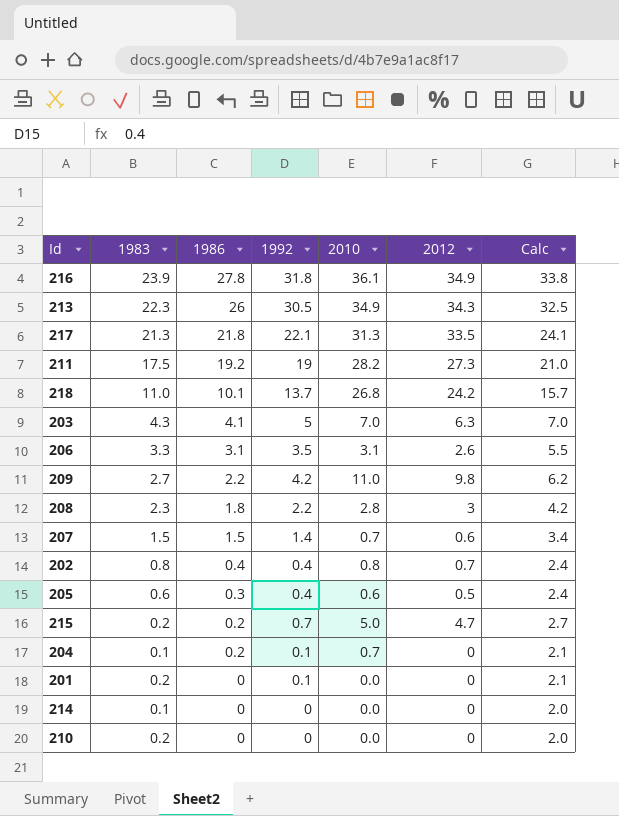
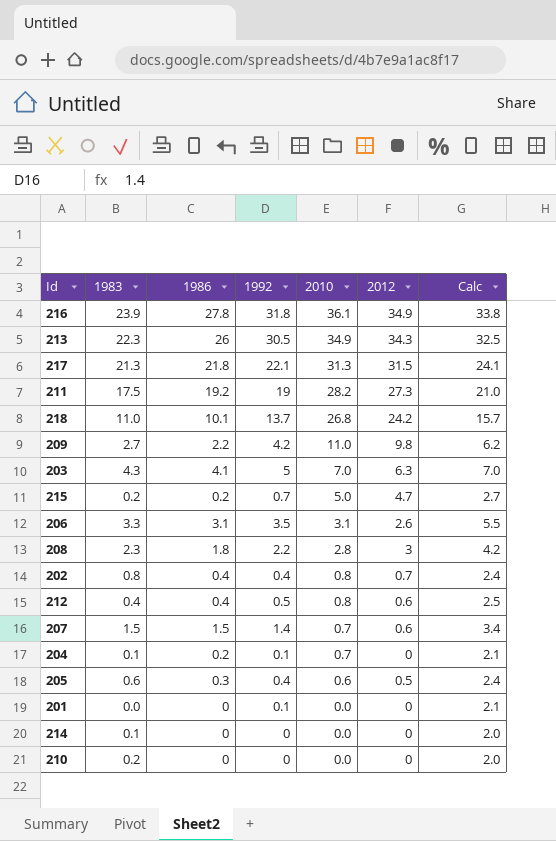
row order: 1986 descending -> 2010 descending
217 | 2012: 33.5 -> 31.5
row 212: none -> 0.4 | 0.4 | 0.5 | 0.8 | 0.6 | 2.5
201 | 1983: 0.2 -> 0.0

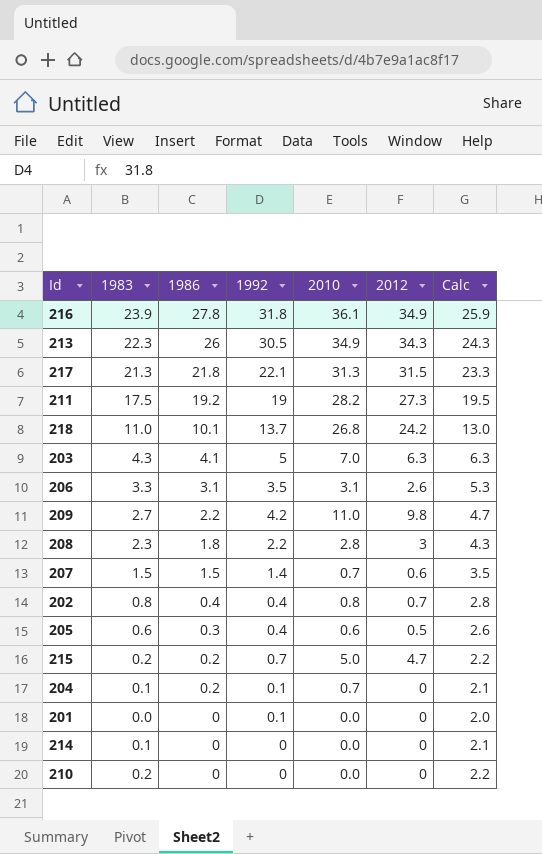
row order: 2010 descending -> 1986 descending
column Calc | formula: [1992] + 2 -> [1983] + 2
row 212: 0.4 | 0.4 | 0.5 | 0.8 | 0.6 | 2.5 -> none

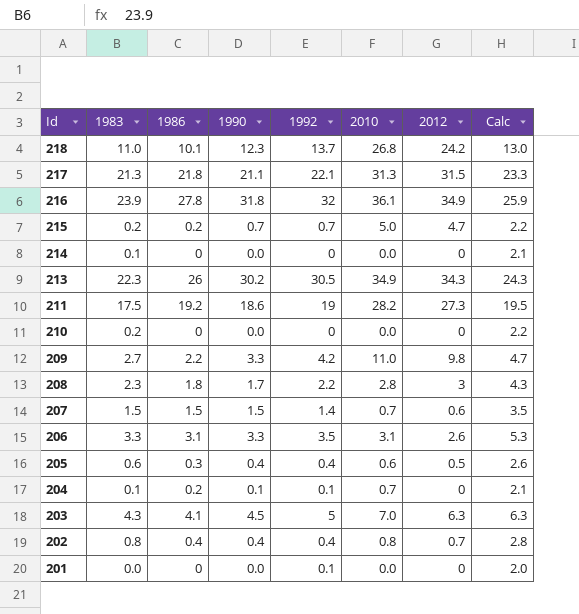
row order: 1986 descending -> Id descending
column 1990 | position: none -> 4
216 | 1992: 31.8 -> 32

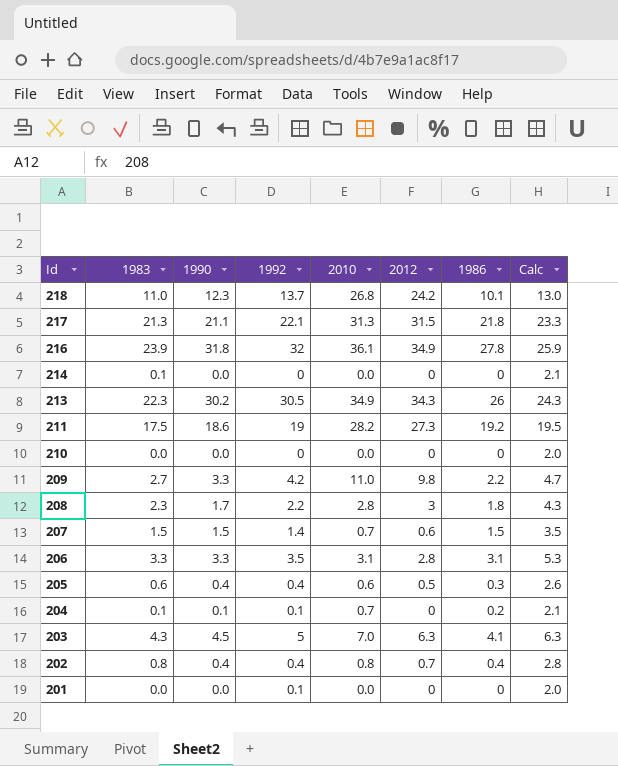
column 1986 | position: 3 -> 7
row 215: 0.2 | 0.2 | 0.7 | 0.7 | 5.0 | 4.7 | 2.2 -> none
210 | 1983: 0.2 -> 0.0
210 | Calc: 2.2 -> 2.0
206 | 2012: 2.6 -> 2.8

